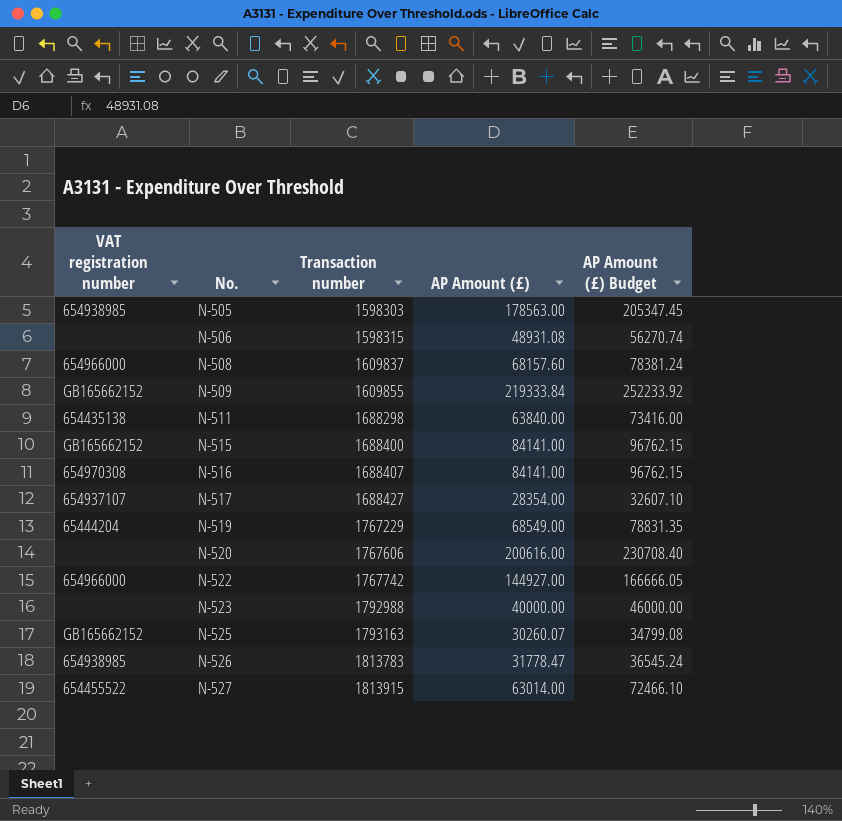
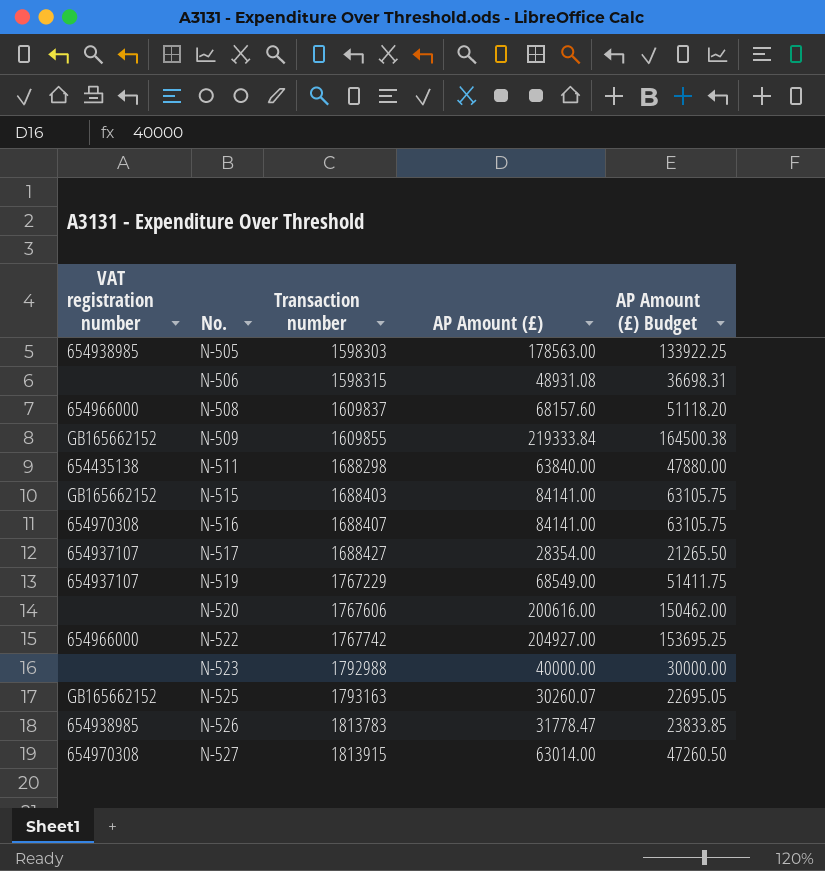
column AP Amount (£) Budget | formula: [AP Amount (£)] * 1.15 -> [AP Amount (£)] * 0.75
N-515 | Transaction number: 1688400 -> 1688403
N-519 | VAT registration number: 65444204 -> 654937107
N-522 | AP Amount (£): 144927.00 -> 204927.00
N-527 | VAT registration number: 654455522 -> 654970308

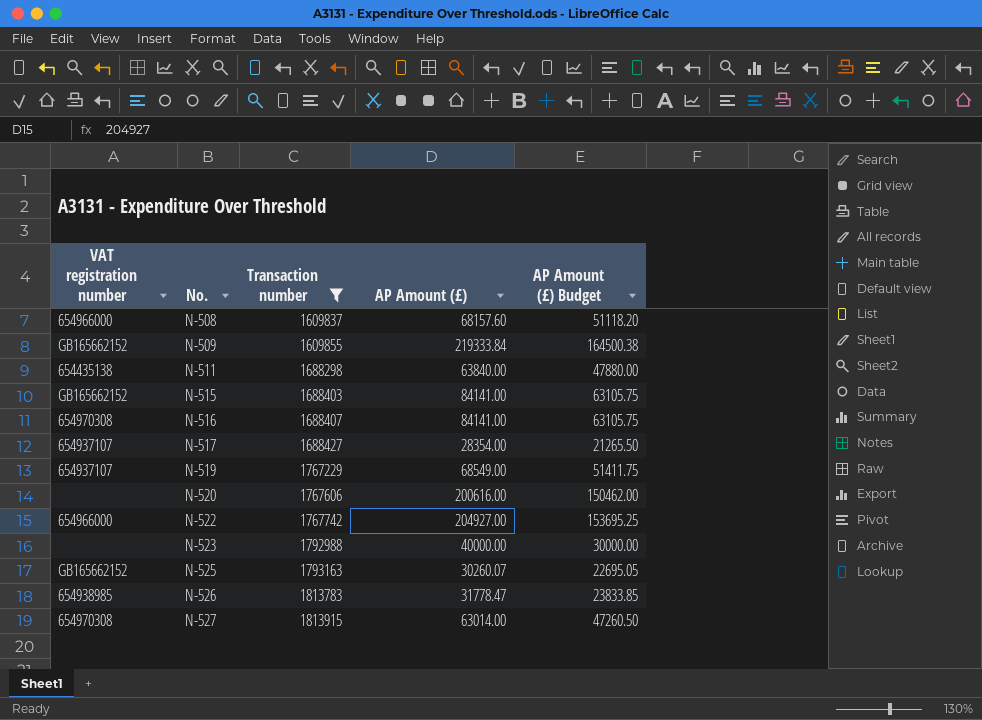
filter: none -> Transaction number >= 1609837

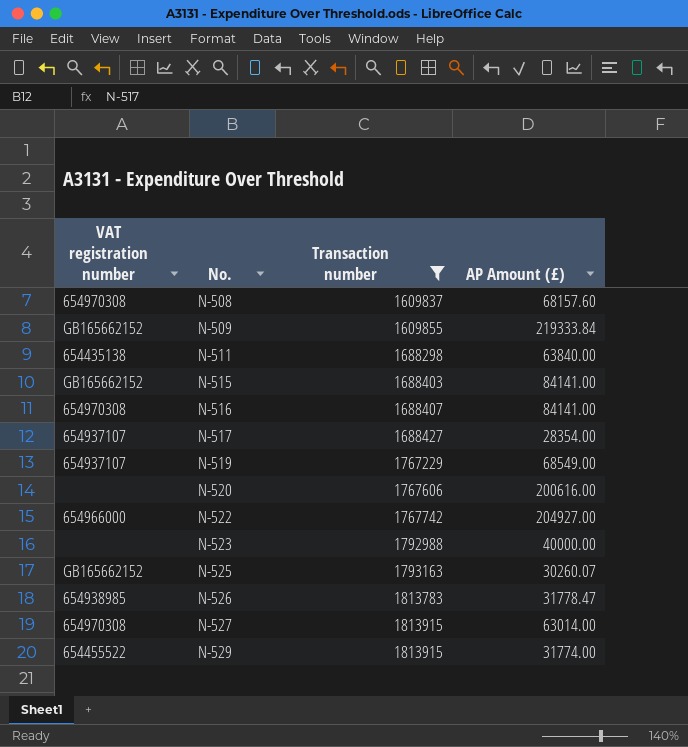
column AP Amount (£) Budget | formula: [AP Amount (£)] * 0.75 -> none
N-508 | VAT registration number: 654966000 -> 654970308
row N-529: none -> 654455522 | 1813915 | 31774.00

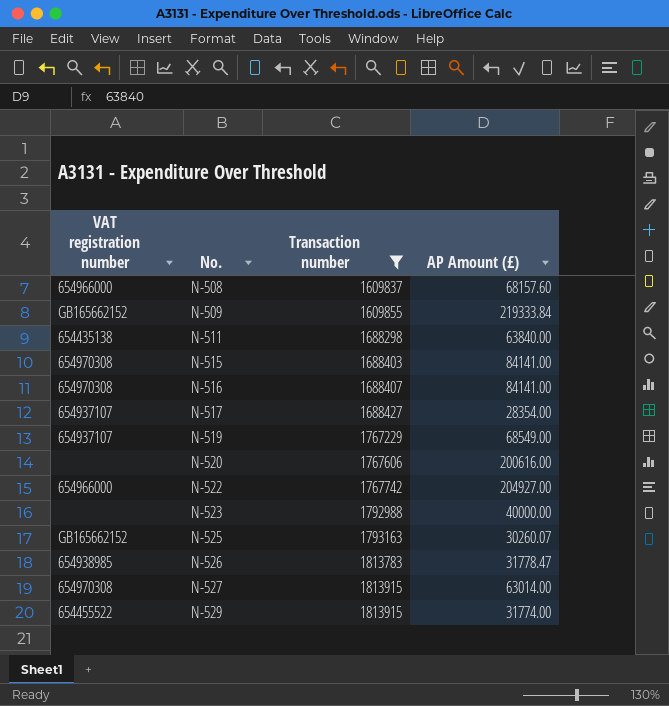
N-508 | VAT registration number: 654970308 -> 654966000
N-515 | VAT registration number: GB165662152 -> 654970308

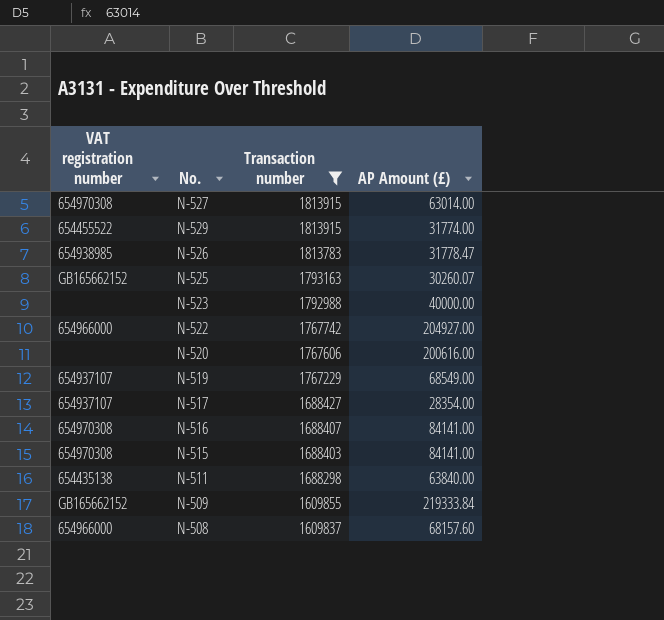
row order: No. ascending -> Transaction number descending

